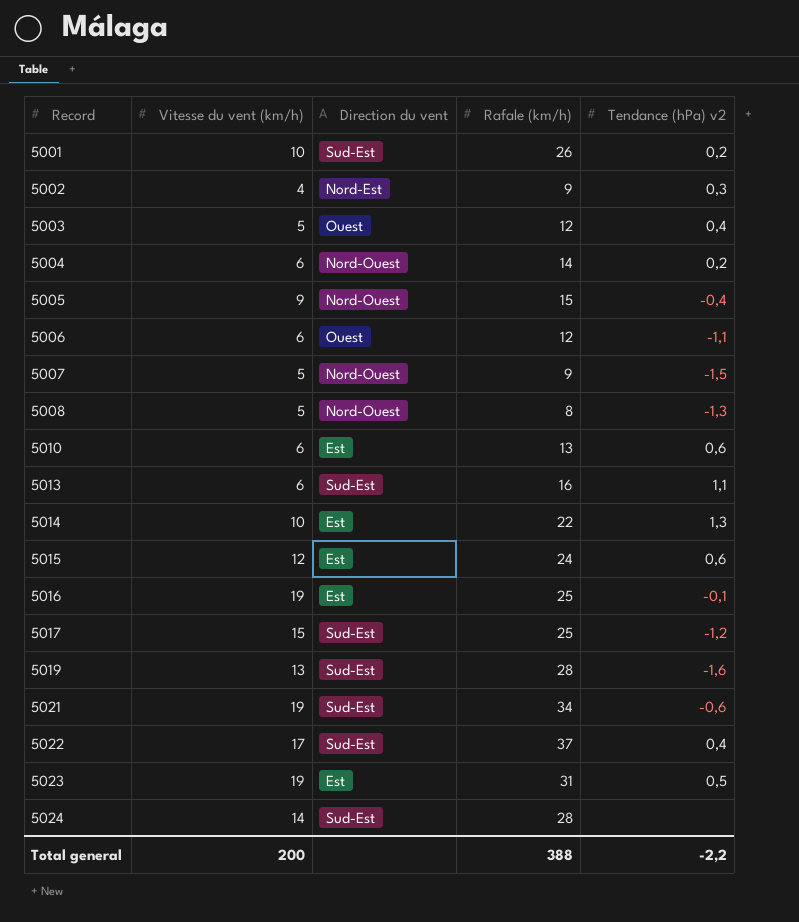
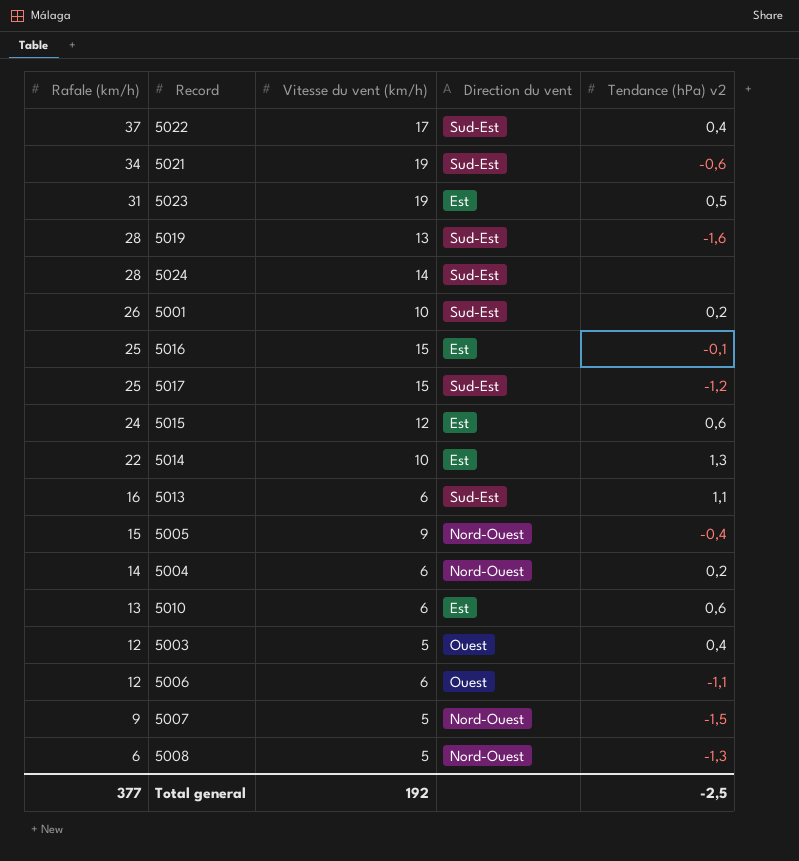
row order: Record ascending -> Rafale (km/h) descending
column Rafale (km/h) | position: 4 -> 1
row 5002: 4 | Nord-Est | 9 | 0,3 -> none
5016 | Vitesse du vent (km/h): 19 -> 15
5008 | Rafale (km/h): 8 -> 6
Total general | Rafale (km/h): 388 -> 377
Total general | Vitesse du vent (km/h): 200 -> 192
Total general | Tendance (hPa) v2: -2,2 -> -2,5

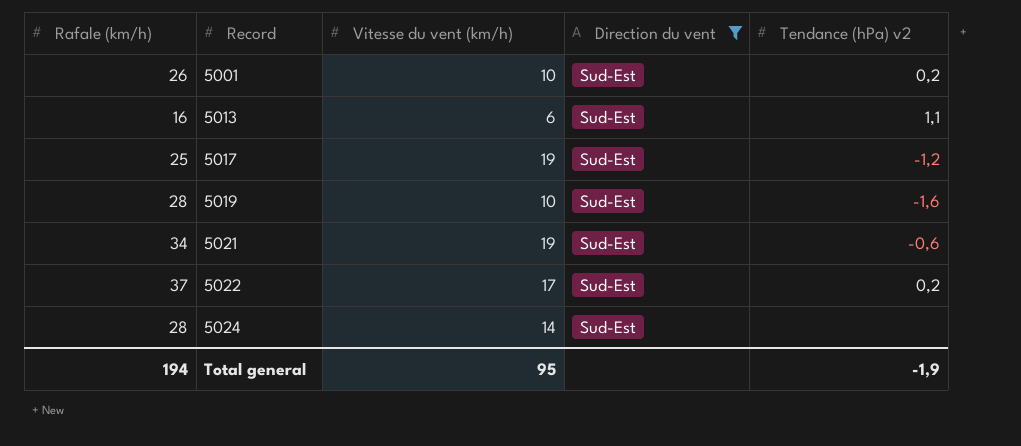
filter: none -> Direction du vent = Sud-Est
row order: Rafale (km/h) descending -> Record ascending
5017 | Vitesse du vent (km/h): 15 -> 19
5019 | Vitesse du vent (km/h): 13 -> 10
5022 | Tendance (hPa) v2: 0,4 -> 0,2
Total general | Rafale (km/h): 377 -> 194
Total general | Vitesse du vent (km/h): 192 -> 95
Total general | Tendance (hPa) v2: -2,5 -> -1,9

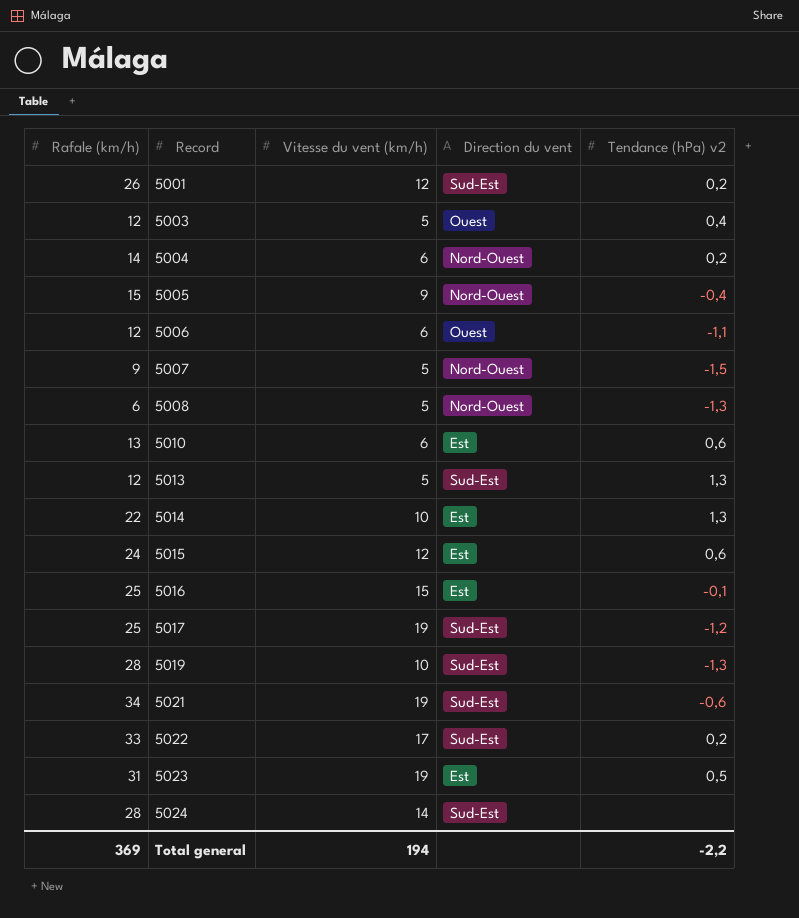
filter: Direction du vent = Sud-Est -> none
5001 | Vitesse du vent (km/h): 10 -> 12
5013 | Rafale (km/h): 16 -> 12
5013 | Vitesse du vent (km/h): 6 -> 5
5013 | Tendance (hPa) v2: 1,1 -> 1,3
5019 | Tendance (hPa) v2: -1,6 -> -1,3
5022 | Rafale (km/h): 37 -> 33
Total general | Rafale (km/h): 194 -> 369
Total general | Vitesse du vent (km/h): 95 -> 194
Total general | Tendance (hPa) v2: -1,9 -> -2,2

